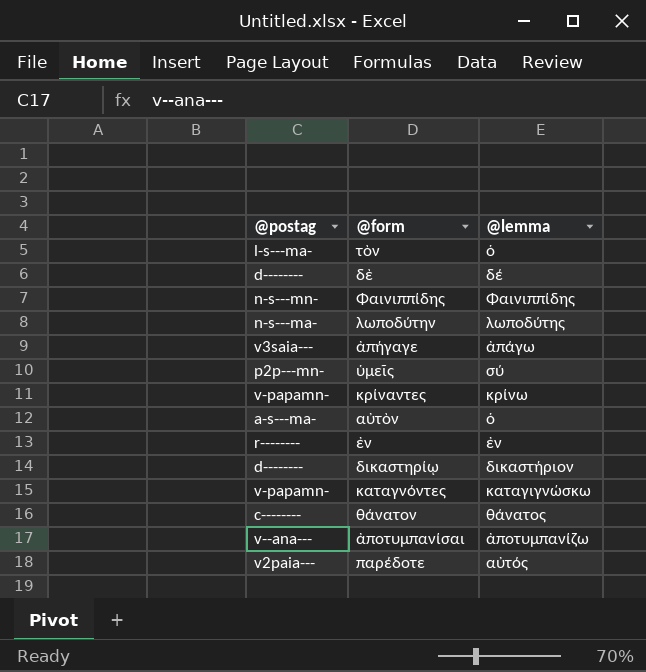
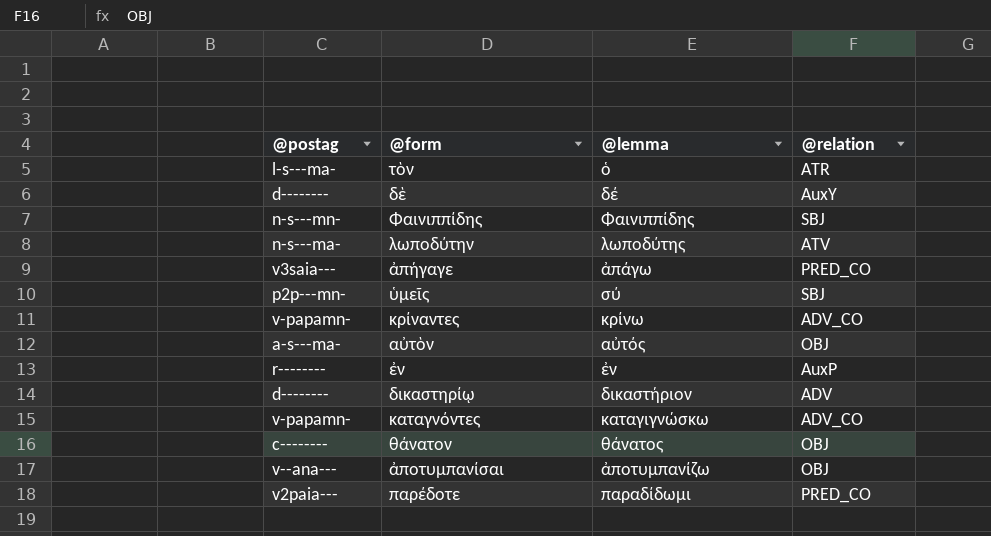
column @relation | position: none -> 4
αὐτὸν | @lemma: ὁ -> αὐτός
παρέδοτε | @lemma: αὐτός -> παραδίδωμι

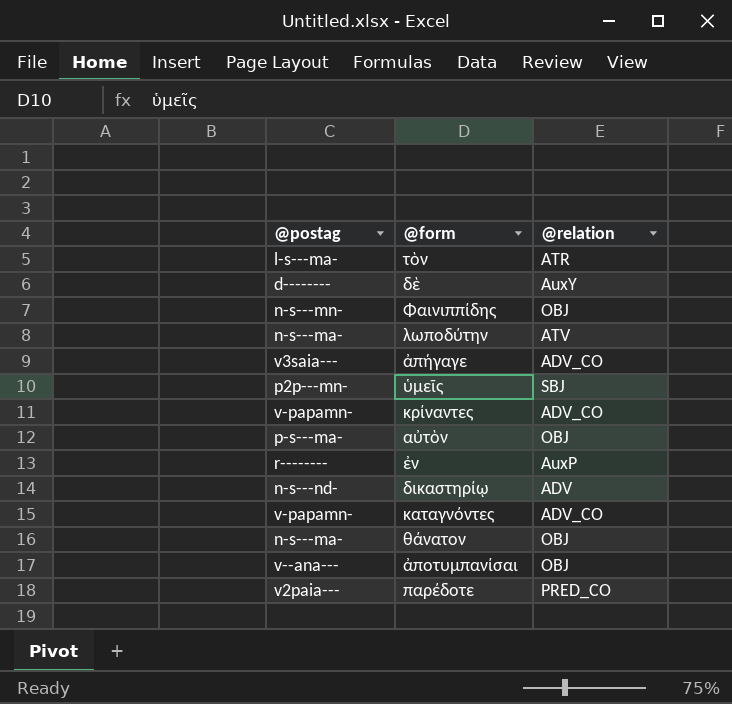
column @lemma | position: 3 -> none
Φαινιππίδης | @relation: SBJ -> OBJ
ἀπήγαγε | @relation: PRED_CO -> ADV_CO
αὐτὸν | @postag: a-s---ma- -> p-s---ma-
δικαστηρίῳ | @postag: d-------- -> n-s---nd-
θάνατον | @postag: c-------- -> n-s---ma-

